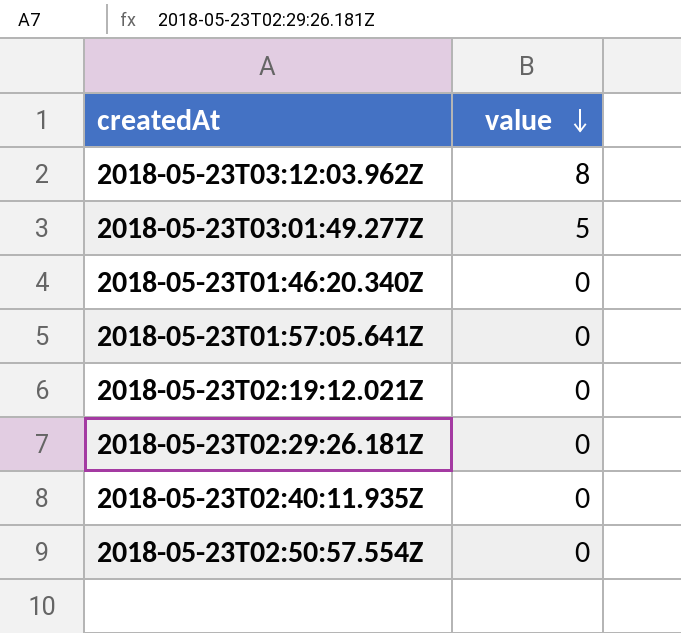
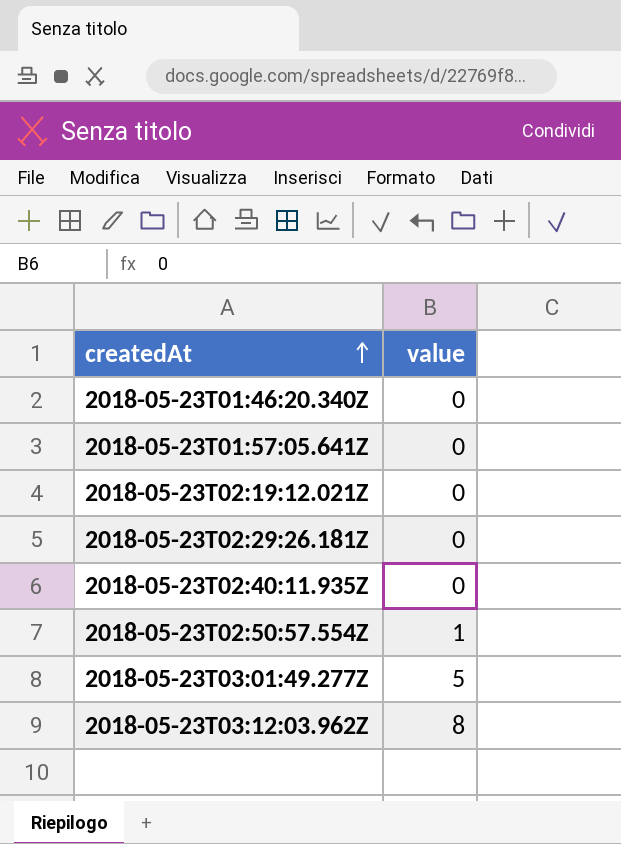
row order: value descending -> createdAt ascending
2018-05-23T02:50:57.554Z | value: 0 -> 1

